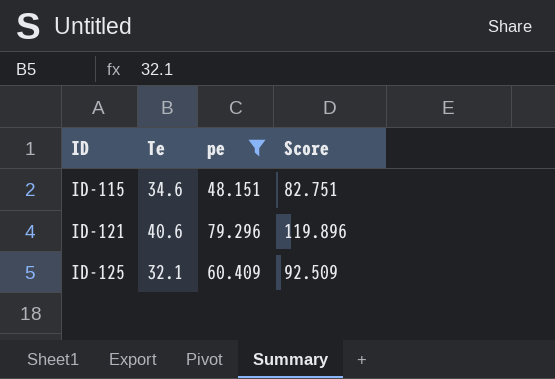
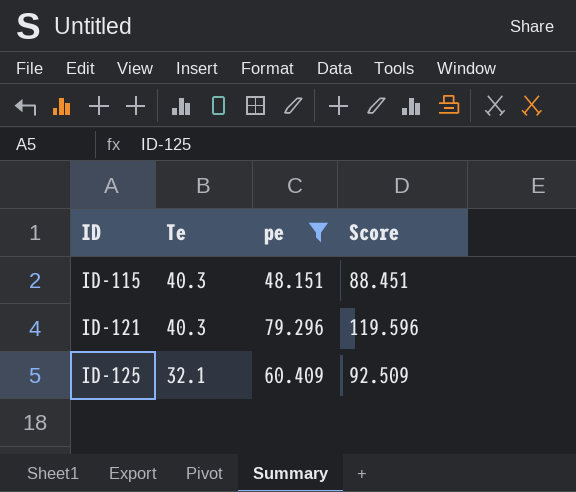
ID-115 | Te: 34.6 -> 40.3
ID-115 | Score: 82.751 -> 88.451
ID-121 | Te: 40.6 -> 40.3
ID-121 | Score: 119.896 -> 119.596

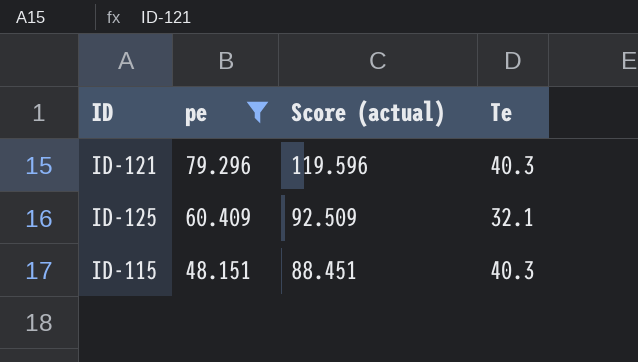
row order: ID ascending -> pe descending
column name: Score -> Score (actual)
column Te | position: 2 -> 4

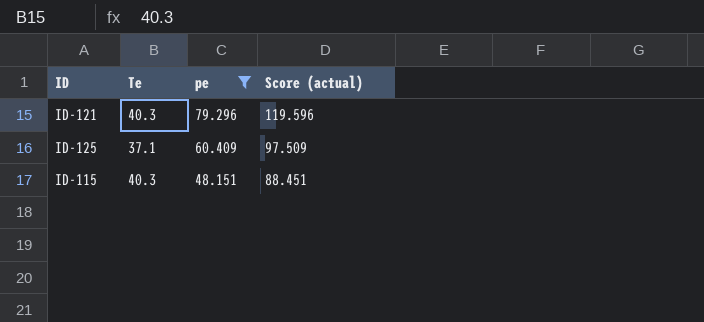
column Te | position: 4 -> 2
ID-125 | Te: 32.1 -> 37.1
ID-125 | Score (actual): 92.509 -> 97.509

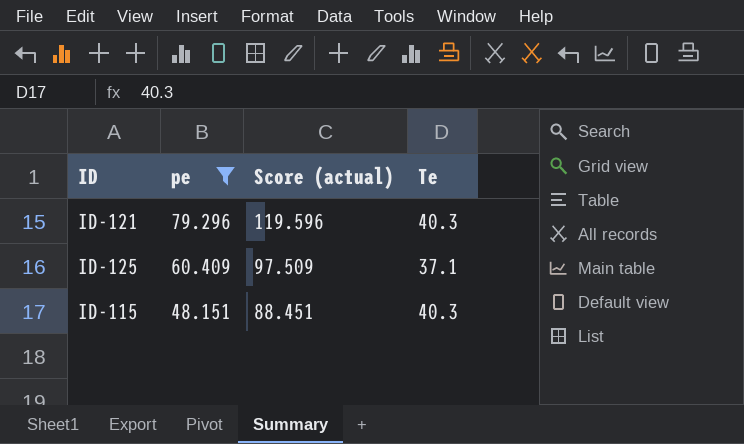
column Te | position: 2 -> 4

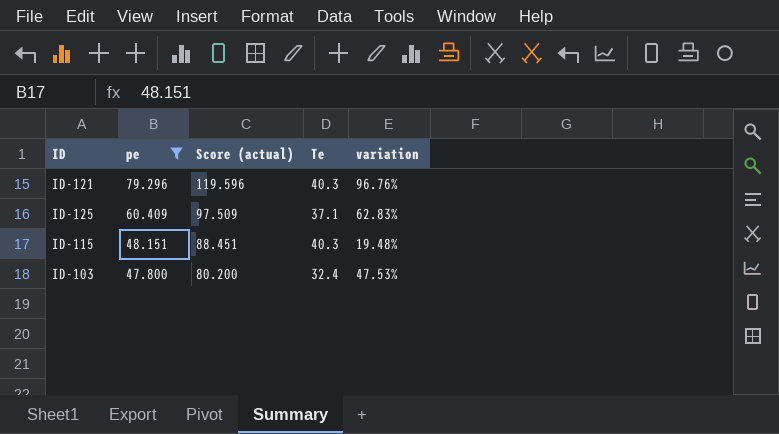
column variation | formula: none -> ([pe] - [Te]) / [Te]
row ID-103: none -> 47.800 | 80.200 | 32.4 | 47.53%

